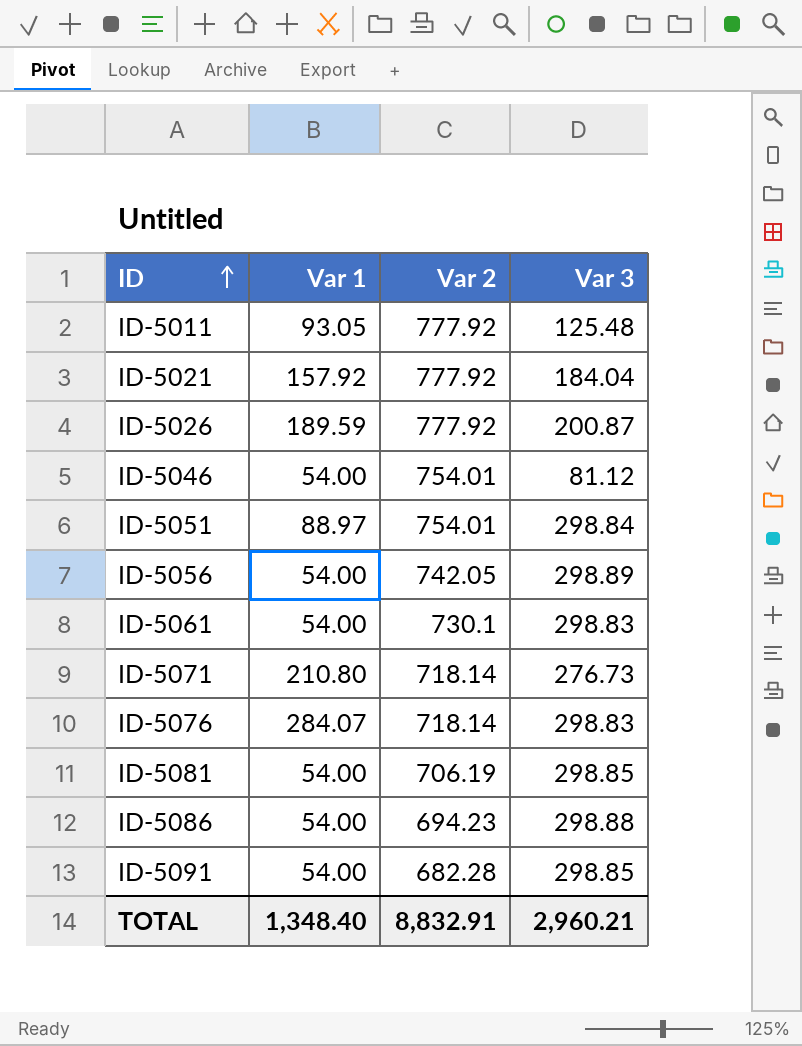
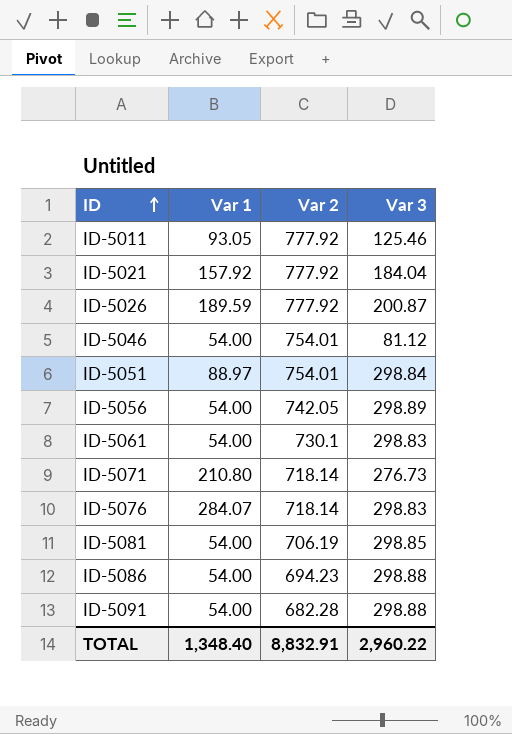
ID-5011 | Var 3: 125.48 -> 125.46
ID-5091 | Var 3: 298.85 -> 298.88
TOTAL | Var 3: 2,960.21 -> 2,960.22

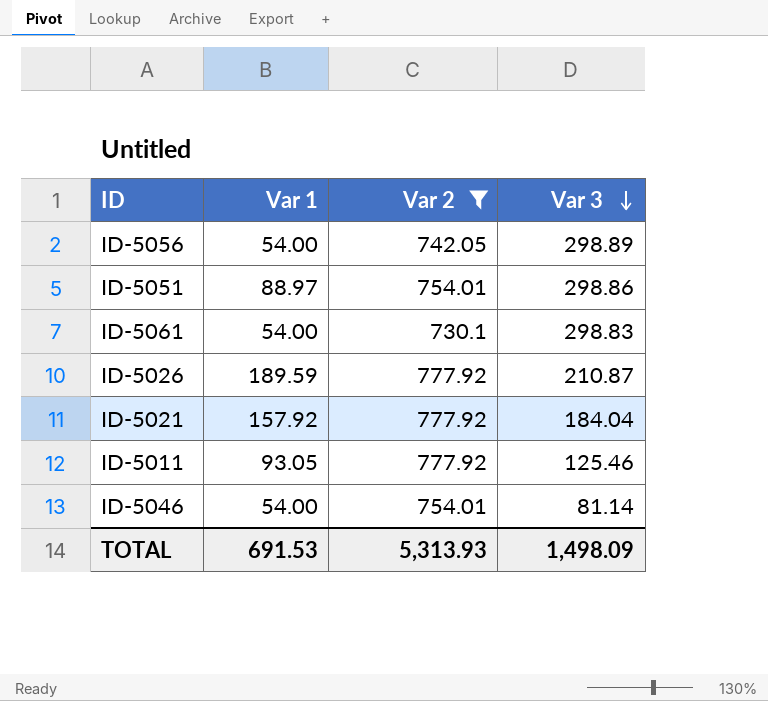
filter: none -> Var 2 >= 730.1
row order: ID ascending -> Var 3 descending
ID-5051 | Var 3: 298.84 -> 298.86
ID-5026 | Var 3: 200.87 -> 210.87
ID-5046 | Var 3: 81.12 -> 81.14
TOTAL | Var 1: 1,348.40 -> 691.53
TOTAL | Var 2: 8,832.91 -> 5,313.93
TOTAL | Var 3: 2,960.22 -> 1,498.09

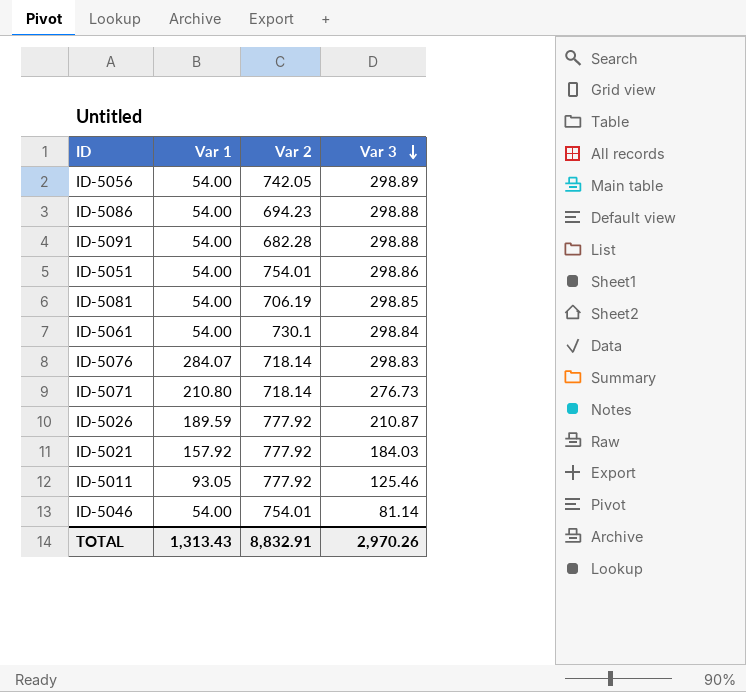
filter: Var 2 >= 730.1 -> none
ID-5051 | Var 1: 88.97 -> 54.00
ID-5061 | Var 3: 298.83 -> 298.84
ID-5021 | Var 3: 184.04 -> 184.03
TOTAL | Var 1: 691.53 -> 1,313.43
TOTAL | Var 2: 5,313.93 -> 8,832.91
TOTAL | Var 3: 1,498.09 -> 2,970.26

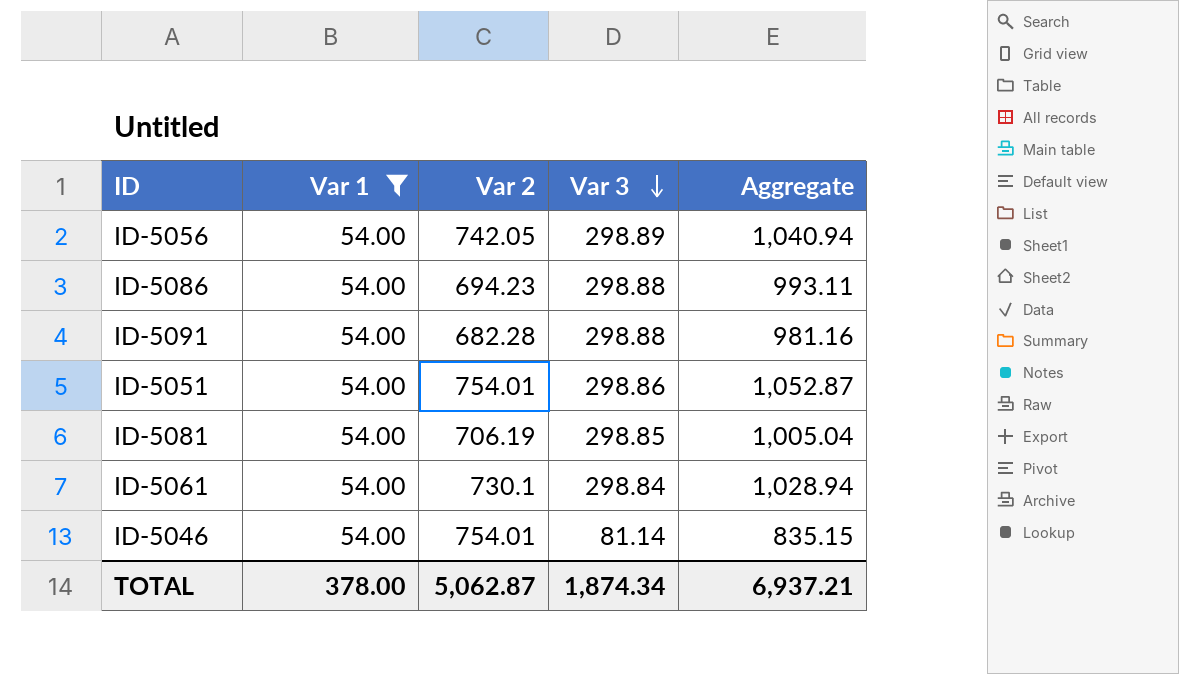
filter: none -> Var 1 = 54.00
column Aggregate | formula: none -> [Var 2] + [Var 3]
TOTAL | Var 1: 1,313.43 -> 378.00
TOTAL | Var 2: 8,832.91 -> 5,062.87
TOTAL | Var 3: 2,970.26 -> 1,874.34

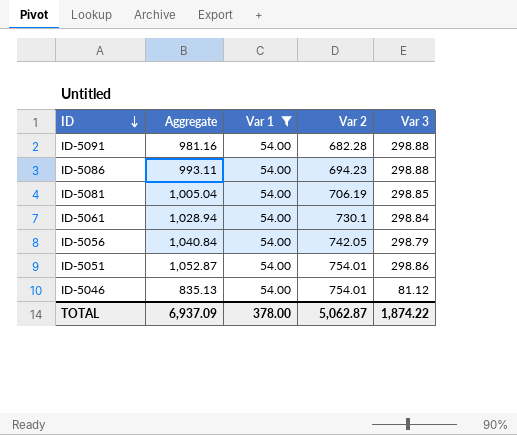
row order: Var 3 descending -> ID descending
column Aggregate | position: 5 -> 2
ID-5056 | Aggregate: 1,040.94 -> 1,040.84
ID-5056 | Var 3: 298.89 -> 298.79
ID-5046 | Aggregate: 835.15 -> 835.13
ID-5046 | Var 3: 81.14 -> 81.12
TOTAL | Aggregate: 6,937.21 -> 6,937.09
TOTAL | Var 3: 1,874.34 -> 1,874.22

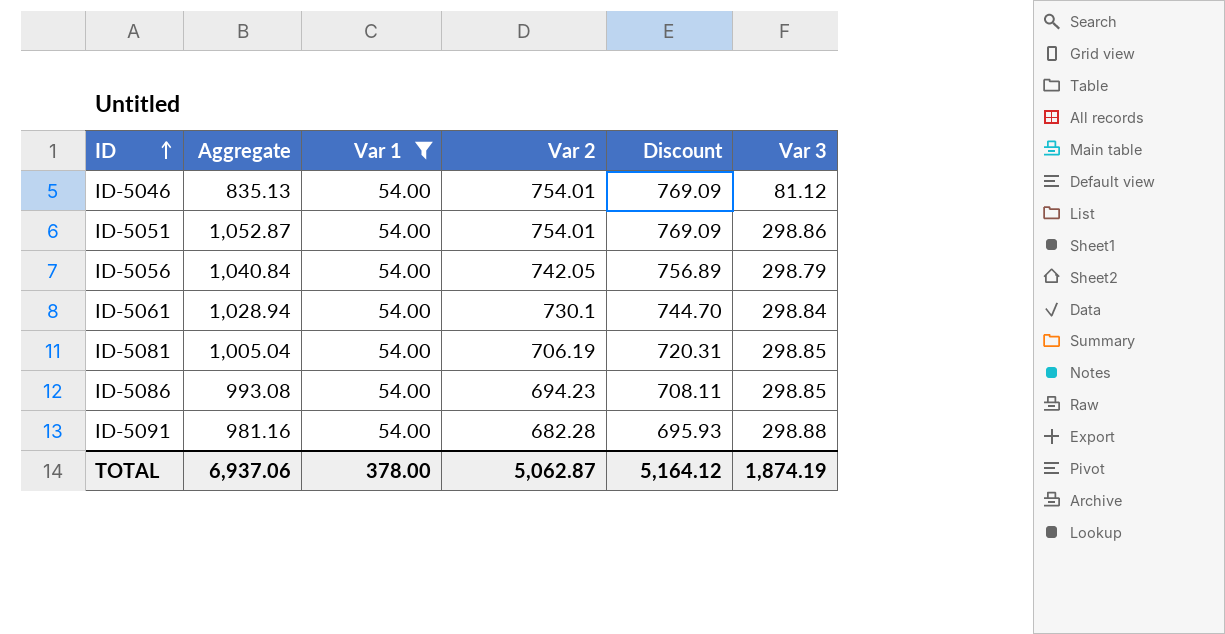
row order: ID descending -> ID ascending
column Discount | formula: none -> [Var 2] * 1.02
ID-5086 | Aggregate: 993.11 -> 993.08
ID-5086 | Var 3: 298.88 -> 298.85
TOTAL | Aggregate: 6,937.09 -> 6,937.06
TOTAL | Var 3: 1,874.22 -> 1,874.19

